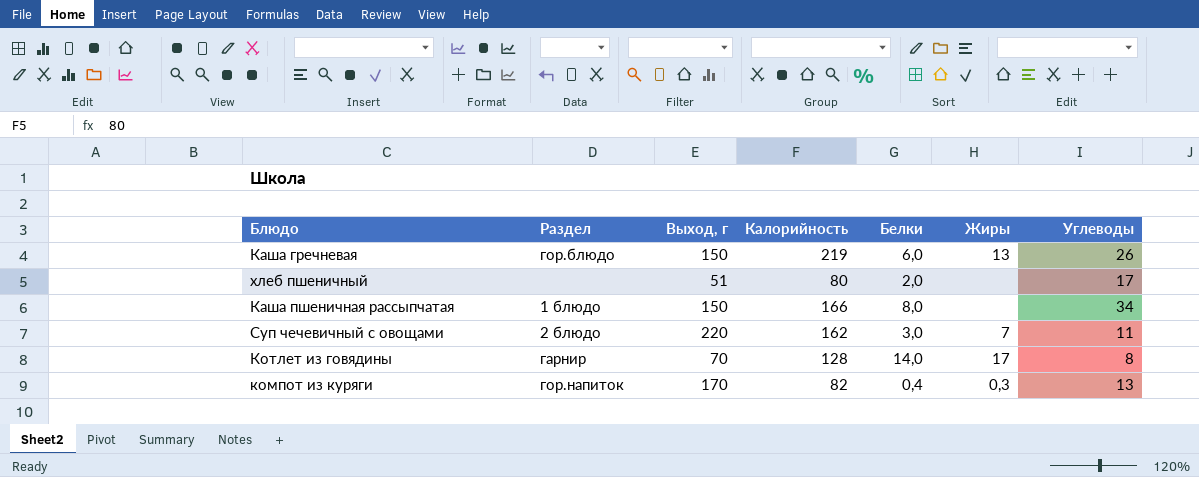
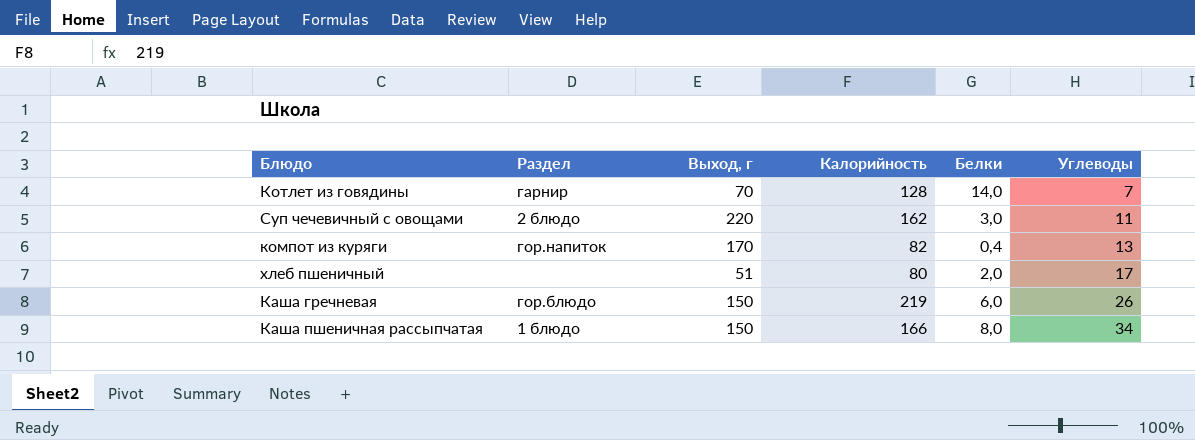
row order: none -> Углеводы ascending
column Жиры | position: 6 -> none
Котлет из говядины | Углеводы: 8 -> 7

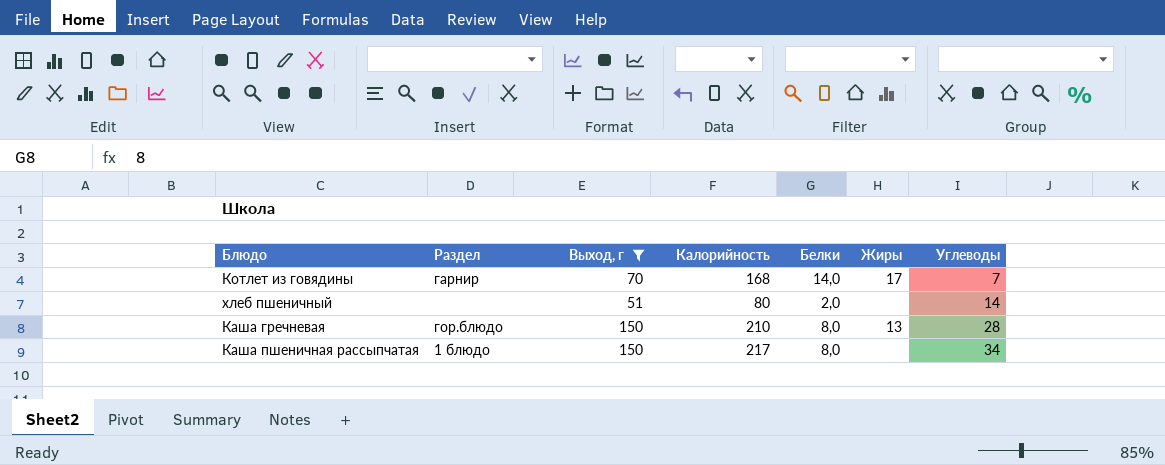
filter: none -> Выход, г <= 150
column Жиры | position: none -> 6
Котлет из говядины | Калорийность: 128 -> 168
хлеб пшеничный | Углеводы: 17 -> 14
Каша гречневая | Калорийность: 219 -> 210
Каша гречневая | Белки: 6,0 -> 8,0
Каша гречневая | Углеводы: 26 -> 28
Каша пшеничная рассыпчатая | Калорийность: 166 -> 217

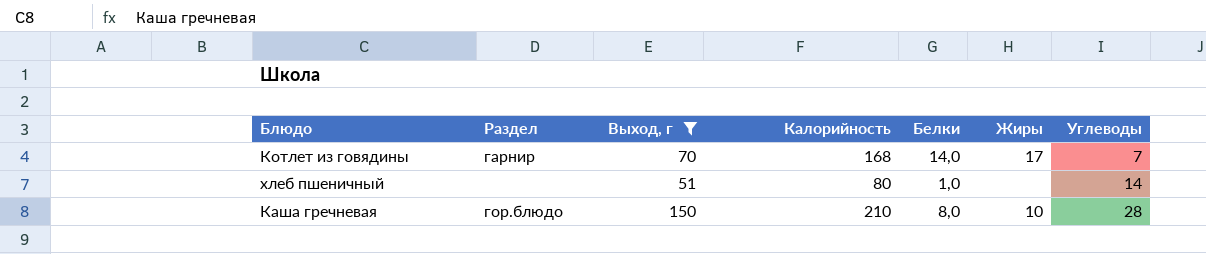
row Каша пшеничная рассыпчатая: 1 блюдо | 150 | 217 | 8,0 | none | 34 -> none
хлеб пшеничный | Белки: 2,0 -> 1,0
Каша гречневая | Жиры: 13 -> 10

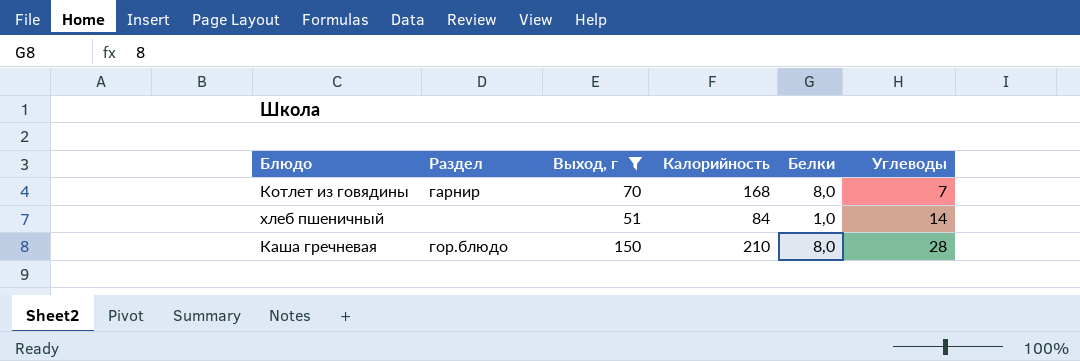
column Жиры | position: 6 -> none
Котлет из говядины | Белки: 14,0 -> 8,0
хлеб пшеничный | Калорийность: 80 -> 84

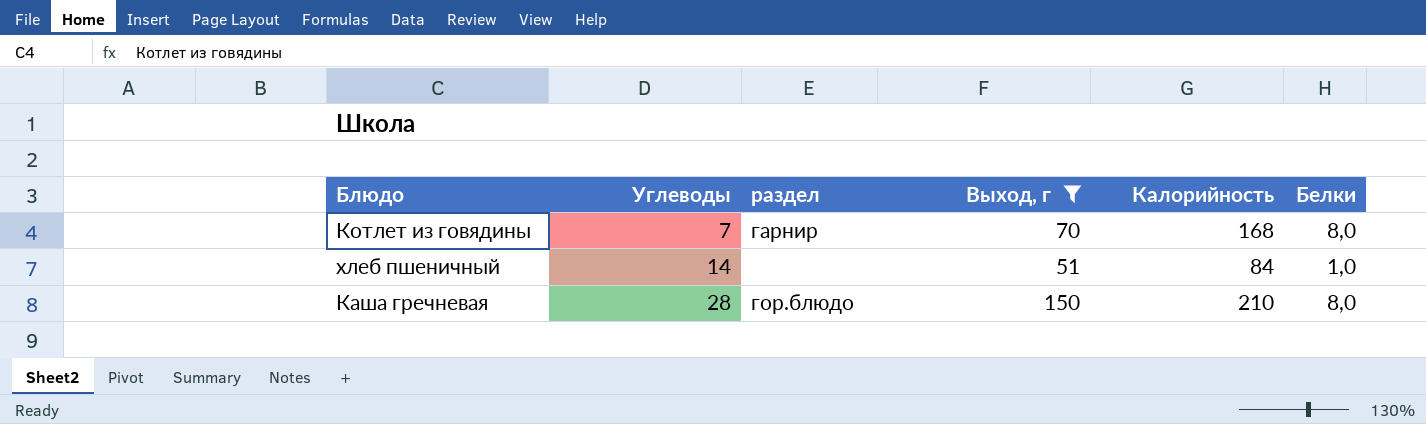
column Углеводы | position: 6 -> 2
column name: Раздел -> раздел

